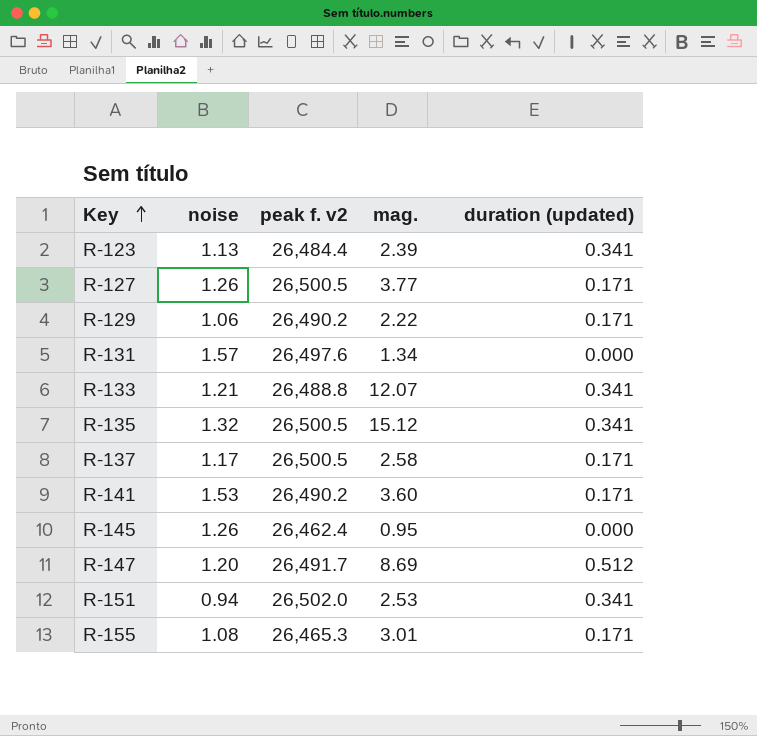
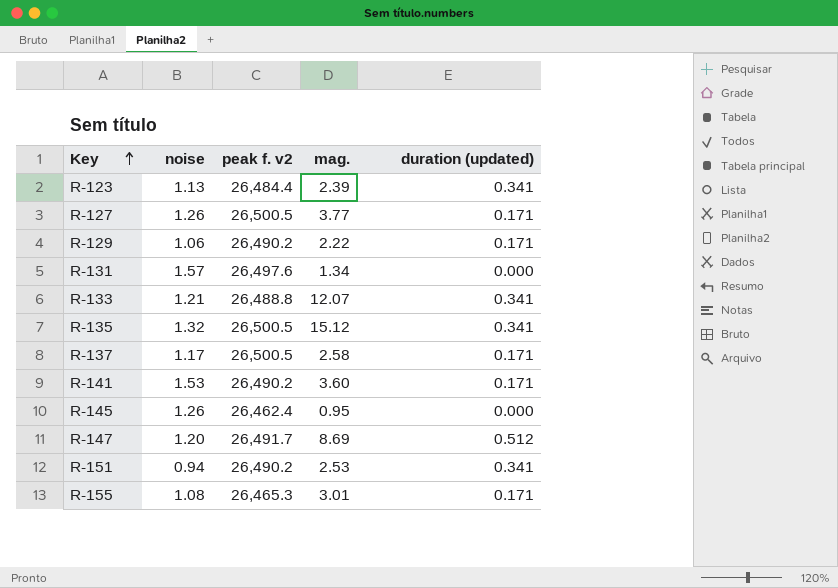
R-151 | peak f. v2: 26,502.0 -> 26,490.2

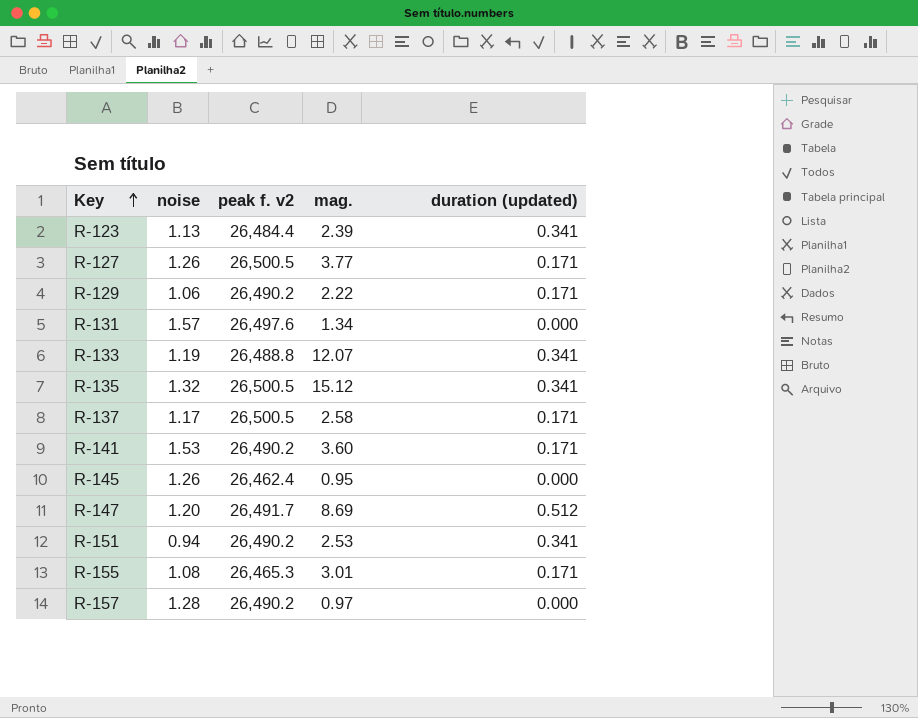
R-133 | noise: 1.21 -> 1.19
row R-157: none -> 1.28 | 26,490.2 | 0.97 | 0.000

